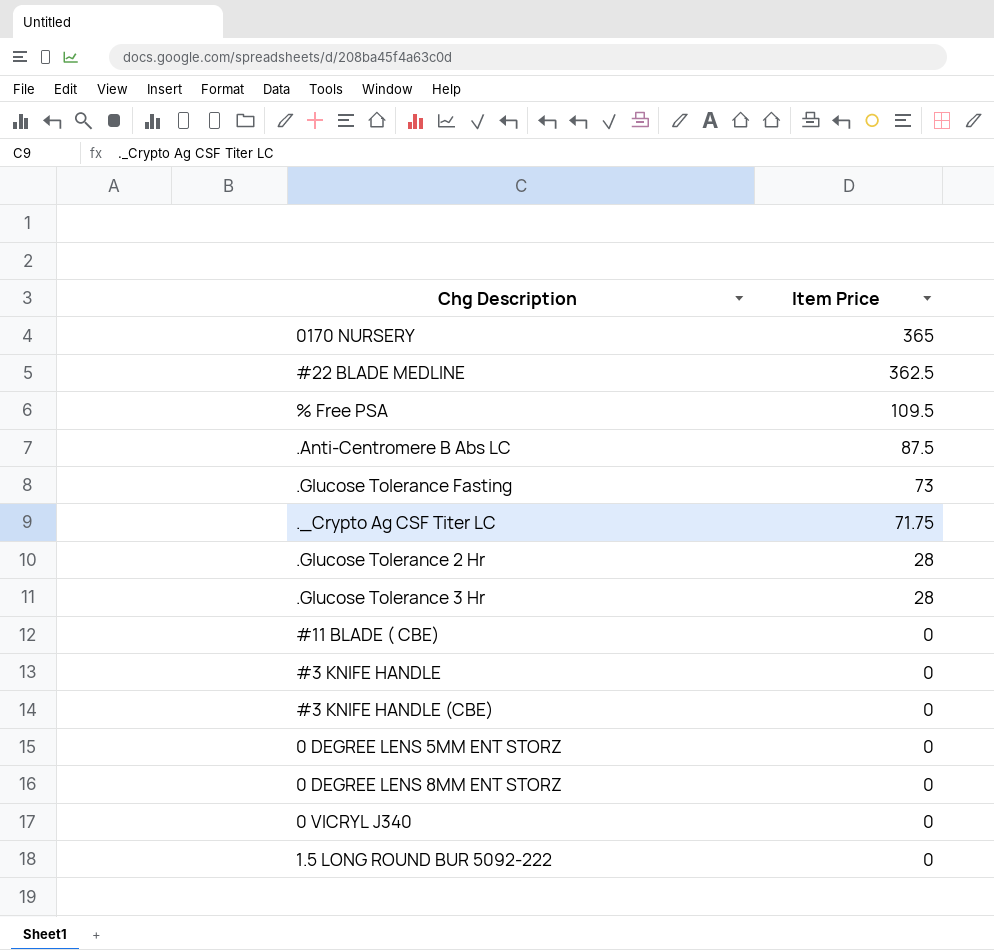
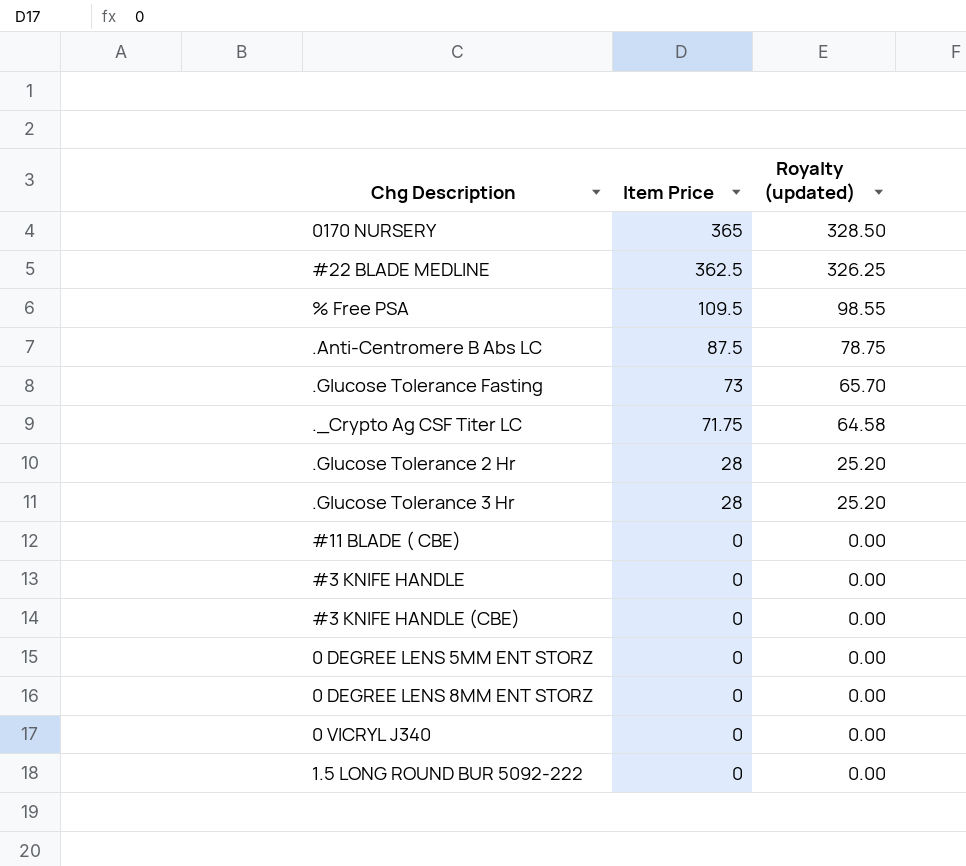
column Royalty (updated) | formula: none -> [Item Price] * 0.9

